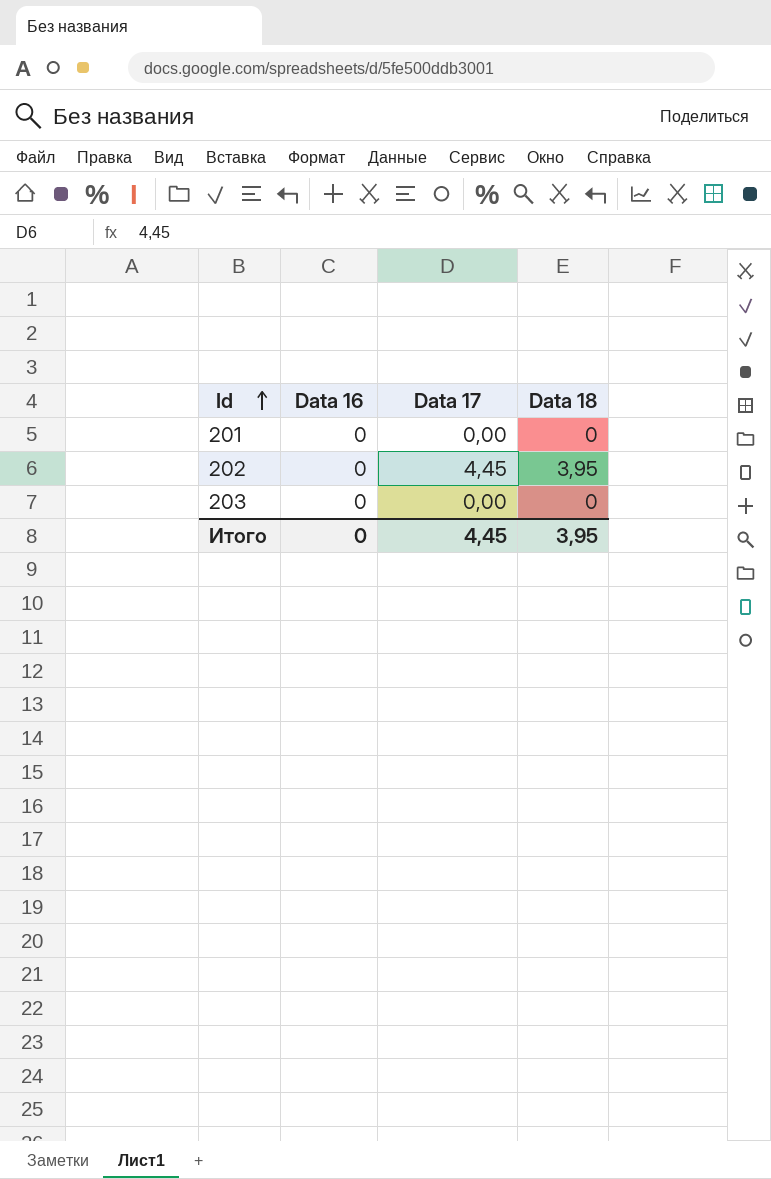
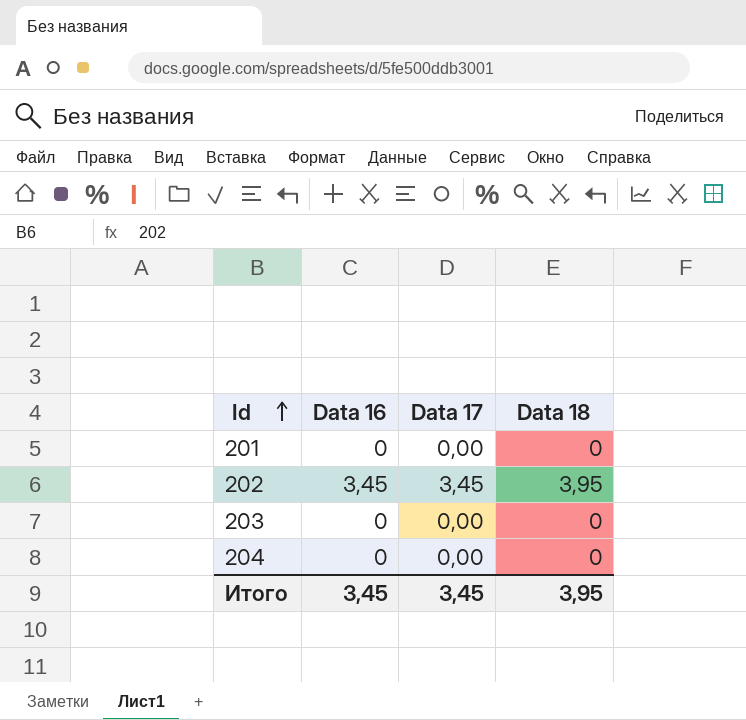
202 | Data 16: 0 -> 3,45
202 | Data 17: 4,45 -> 3,45
row 204: none -> 0 | 0,00 | 0
Итого | Data 16: 0 -> 3,45
Итого | Data 17: 4,45 -> 3,45

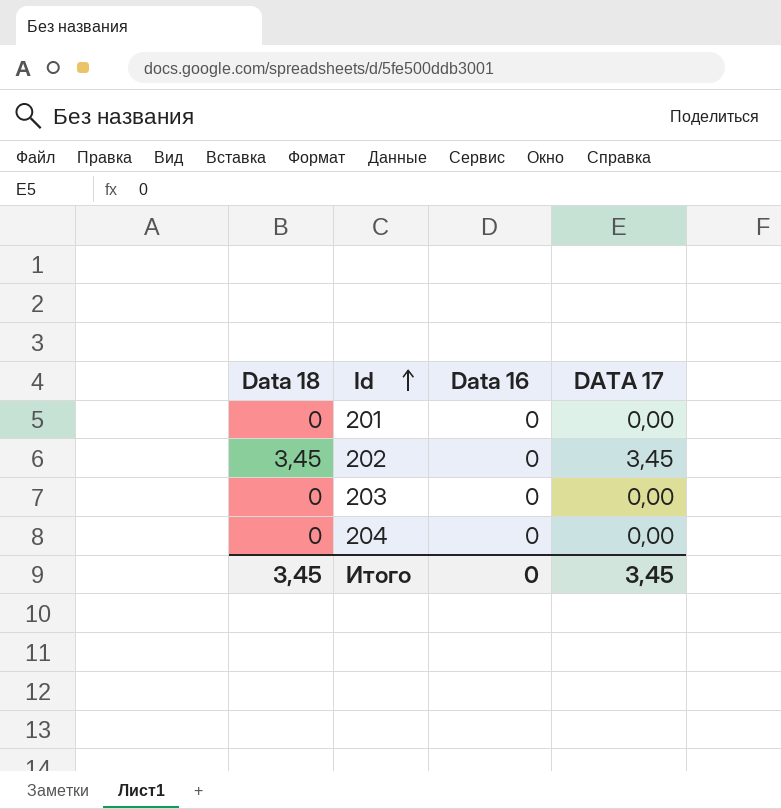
column Data 18 | position: 4 -> 1
column name: Data 17 -> DATA 17
202 | Data 18: 3,95 -> 3,45
202 | Data 16: 3,45 -> 0
Итого | Data 18: 3,95 -> 3,45
Итого | Data 16: 3,45 -> 0

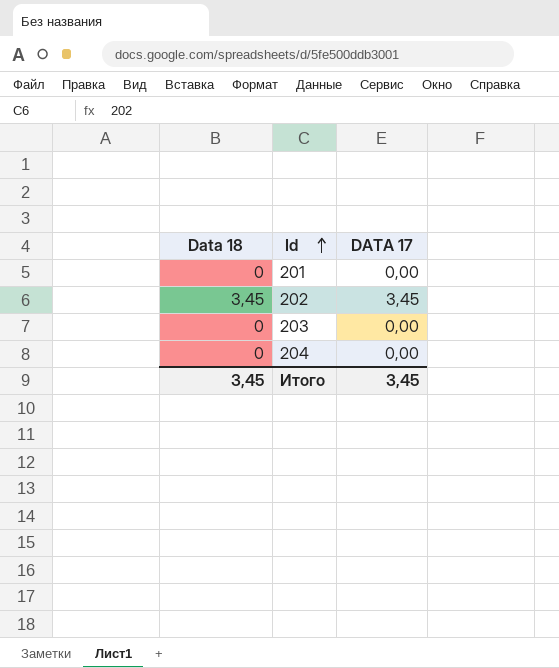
column Data 16 | position: 3 -> none

